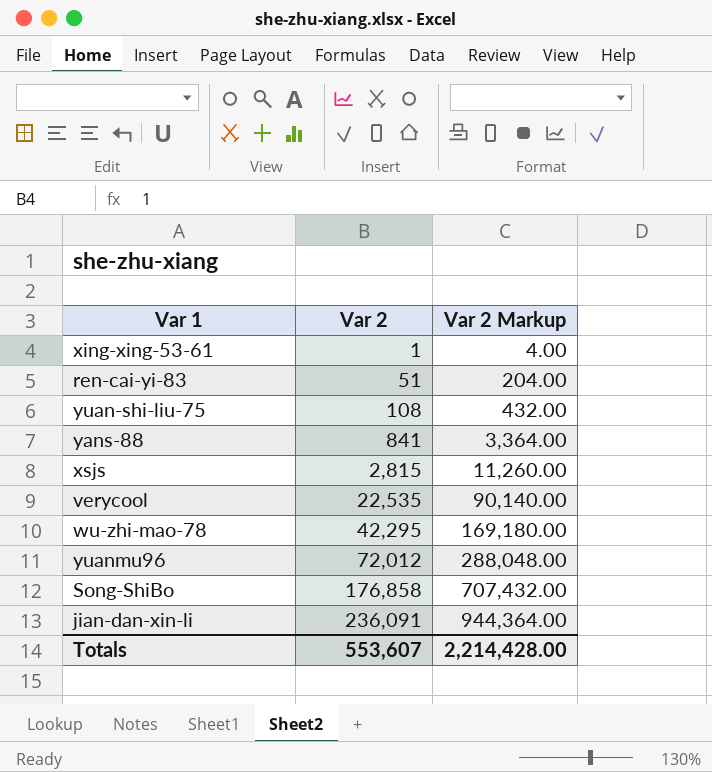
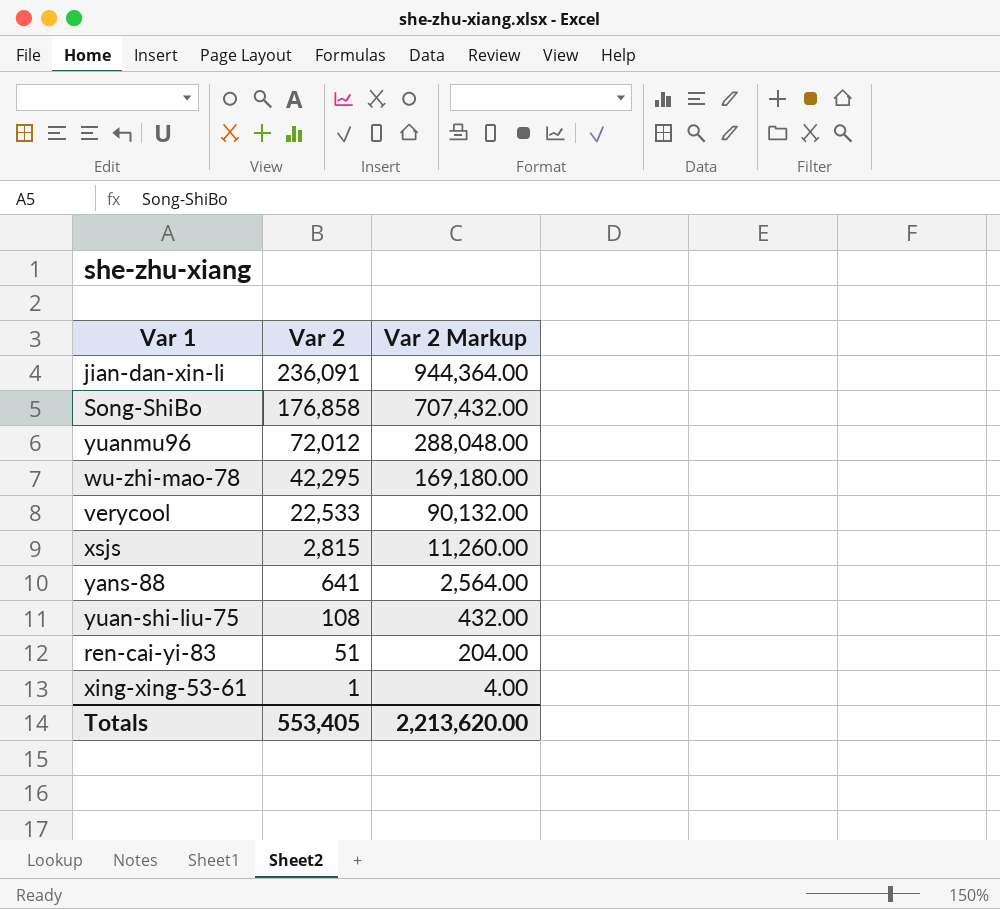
row order: Var 2 ascending -> Var 2 descending
verycool | Var 2: 22,535 -> 22,533
verycool | Var 2 Markup: 90,140.00 -> 90,132.00
yans-88 | Var 2: 841 -> 641
yans-88 | Var 2 Markup: 3,364.00 -> 2,564.00
Totals | Var 2: 553,607 -> 553,405
Totals | Var 2 Markup: 2,214,428.00 -> 2,213,620.00

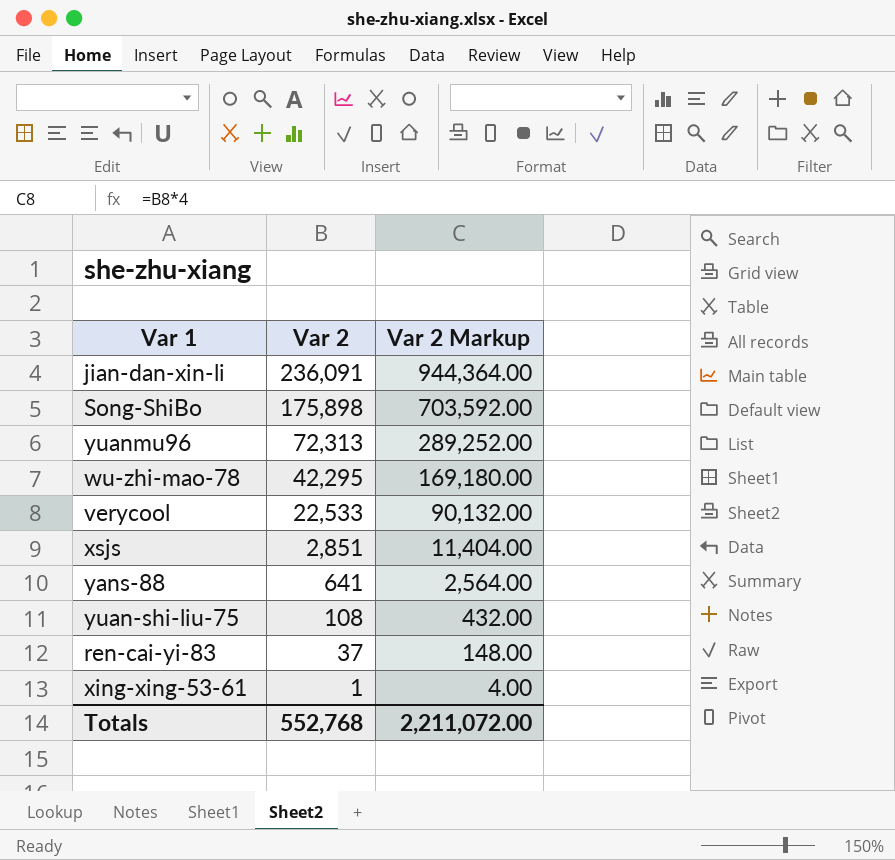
Song-ShiBo | Var 2: 176,858 -> 175,898
Song-ShiBo | Var 2 Markup: 707,432.00 -> 703,592.00
yuanmu96 | Var 2: 72,012 -> 72,313
yuanmu96 | Var 2 Markup: 288,048.00 -> 289,252.00
xsjs | Var 2: 2,815 -> 2,851
xsjs | Var 2 Markup: 11,260.00 -> 11,404.00
ren-cai-yi-83 | Var 2: 51 -> 37
ren-cai-yi-83 | Var 2 Markup: 204.00 -> 148.00
Totals | Var 2: 553,405 -> 552,768
Totals | Var 2 Markup: 2,213,620.00 -> 2,211,072.00

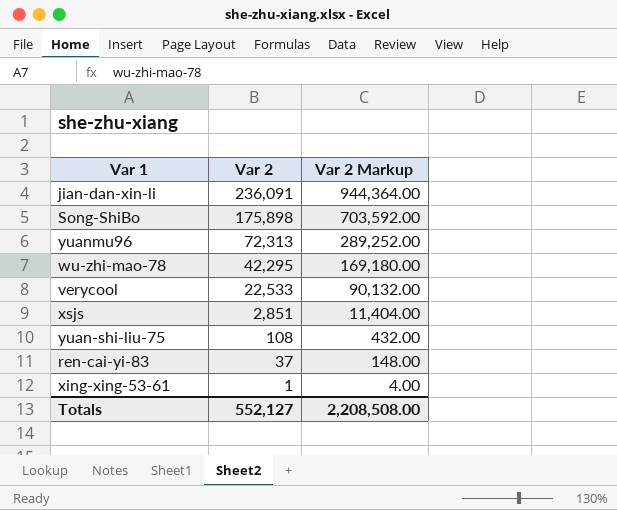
row yans-88: 641 | 2,564.00 -> none
Totals | Var 2: 552,768 -> 552,127
Totals | Var 2 Markup: 2,211,072.00 -> 2,208,508.00

